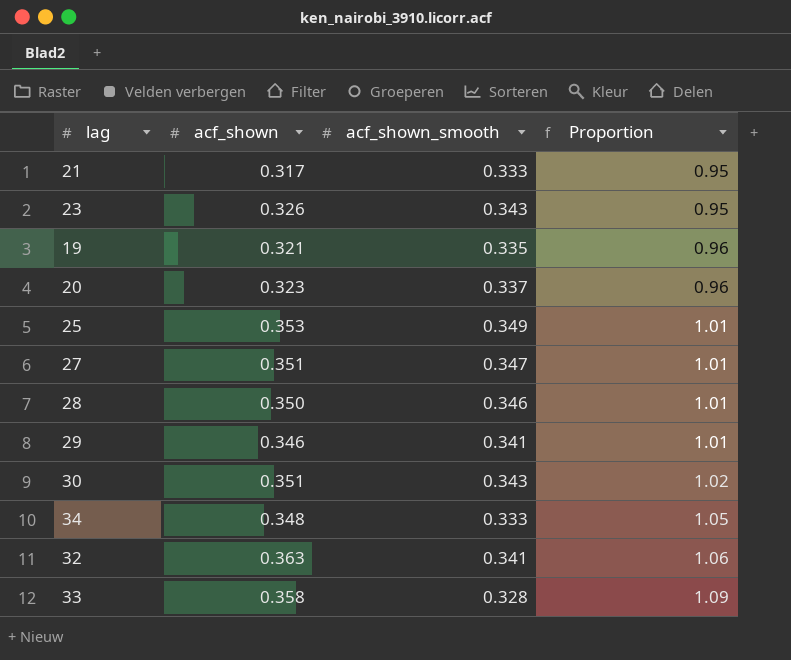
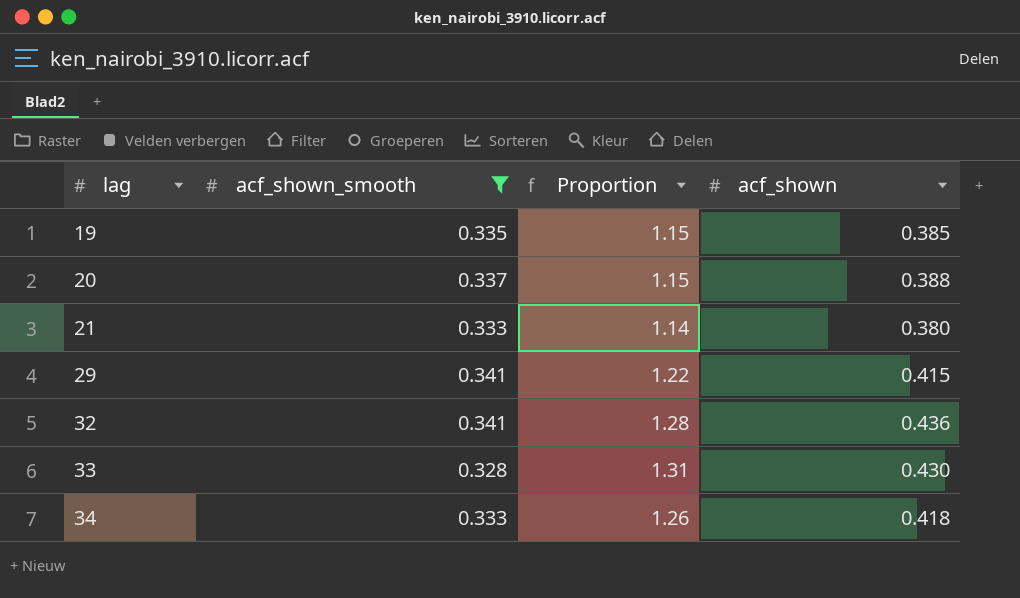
filter: none -> acf_shown_smooth <= 0.341
row order: Proportion ascending -> lag ascending
column acf_shown | position: 2 -> 4
19 | Proportion: 0.96 -> 1.15
19 | acf_shown: 0.321 -> 0.385
20 | Proportion: 0.96 -> 1.15
20 | acf_shown: 0.323 -> 0.388
21 | Proportion: 0.95 -> 1.14
21 | acf_shown: 0.317 -> 0.380
29 | Proportion: 1.01 -> 1.22
29 | acf_shown: 0.346 -> 0.415
32 | Proportion: 1.06 -> 1.28
32 | acf_shown: 0.363 -> 0.436
33 | Proportion: 1.09 -> 1.31
33 | acf_shown: 0.358 -> 0.430
34 | Proportion: 1.05 -> 1.26
34 | acf_shown: 0.348 -> 0.418

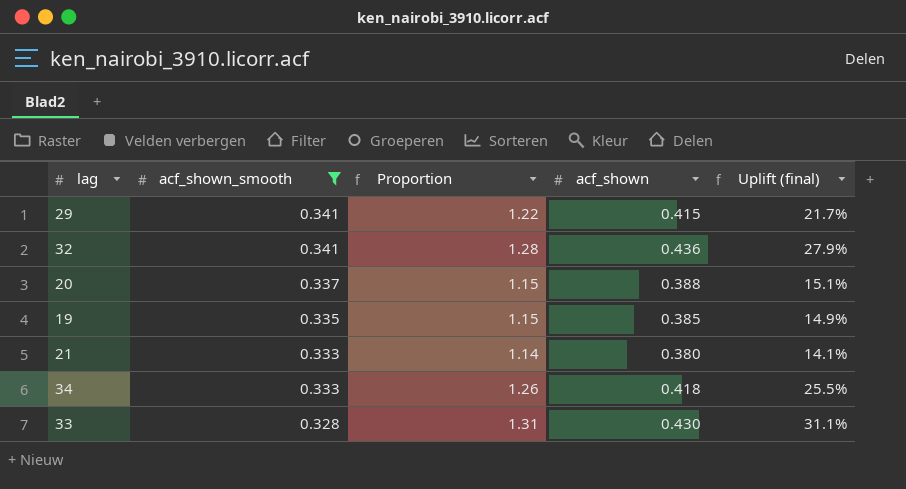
row order: lag ascending -> acf_shown_smooth descending
column Uplift (final) | formula: none -> ([acf_shown] - [acf_shown_smooth]) / [acf_shown_smooth]

